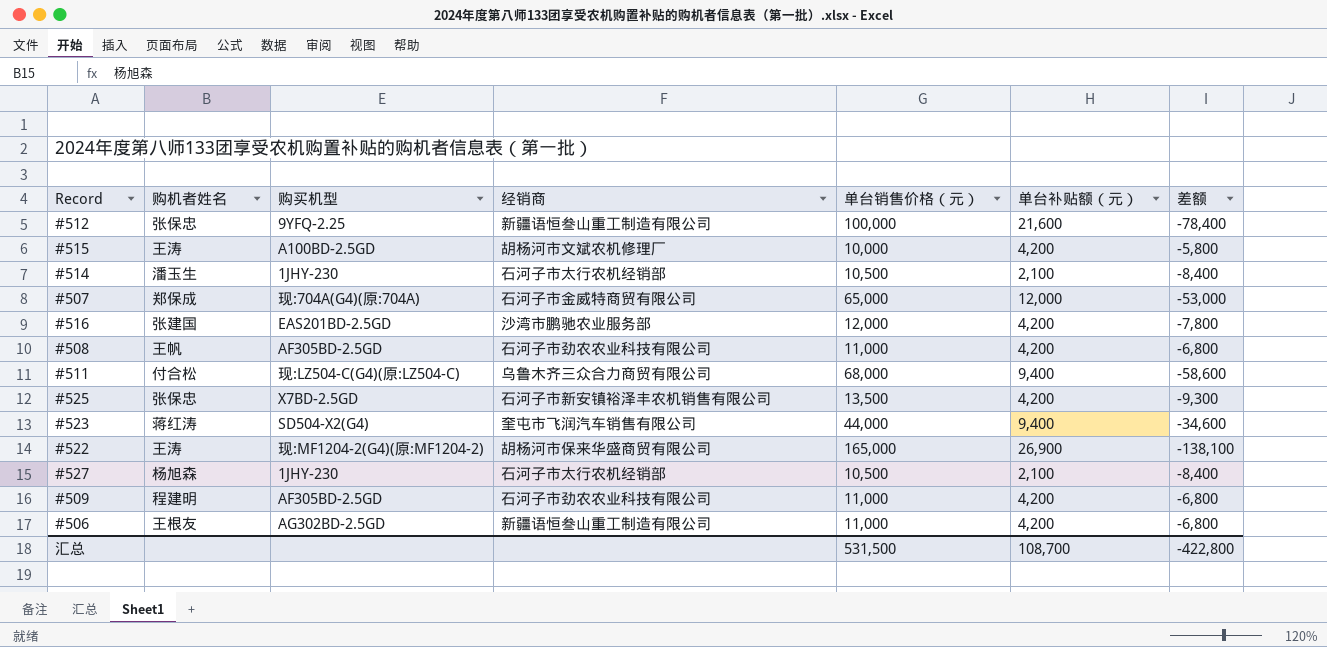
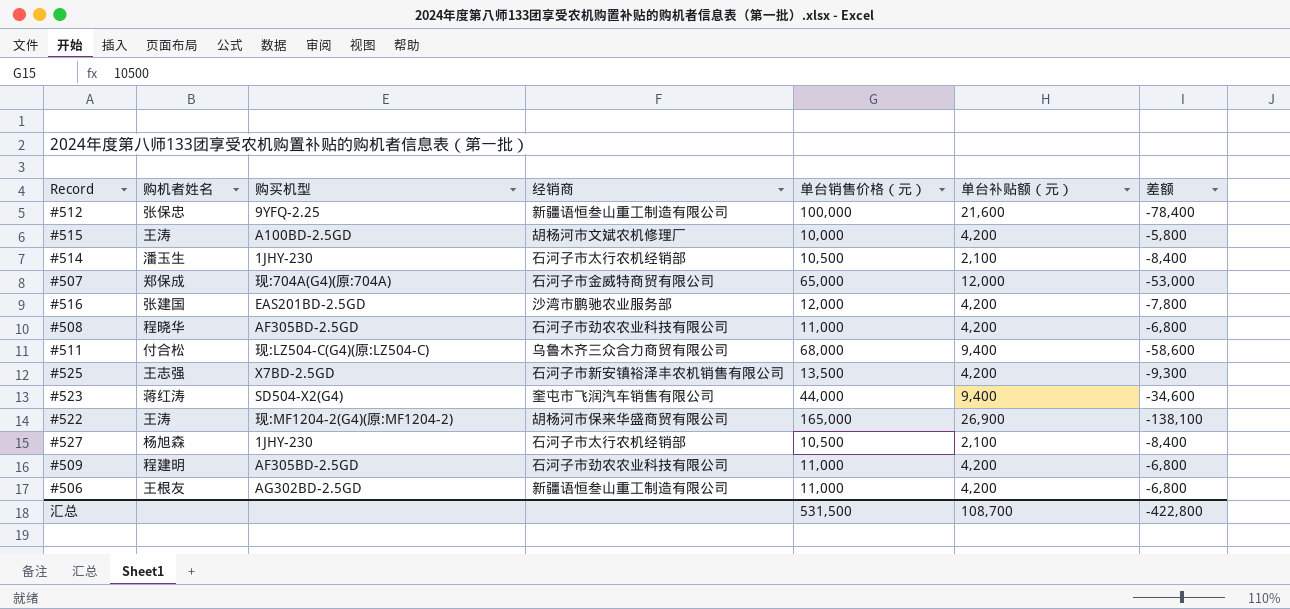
#508 | 购机者姓名: 王帆 -> 程晓华
#525 | 购机者姓名: 张保忠 -> 王志强

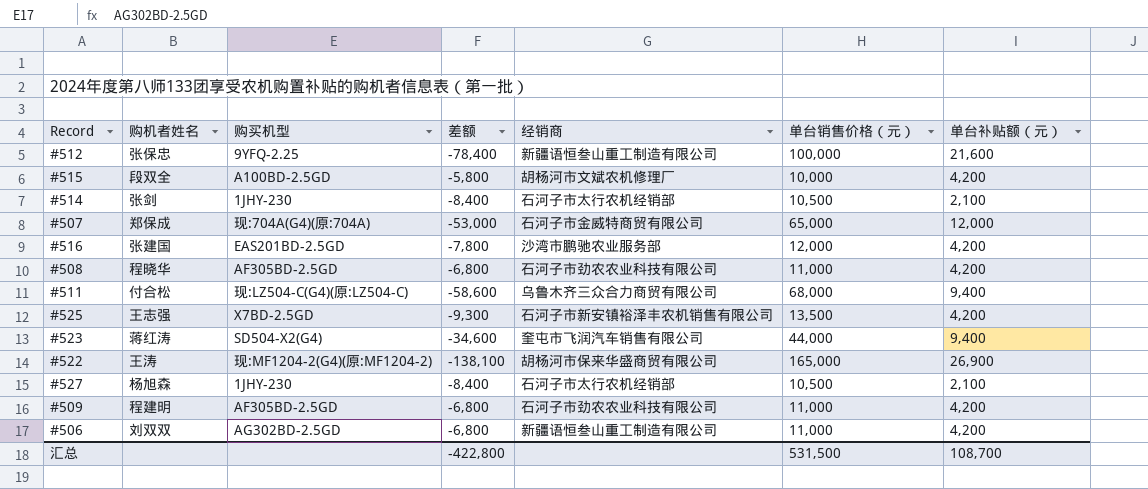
column 差额 | position: 7 -> 4
#515 | 购机者姓名: 王涛 -> 段双全
#514 | 购机者姓名: 潘玉生 -> 张剑
#506 | 购机者姓名: 王根友 -> 刘双双

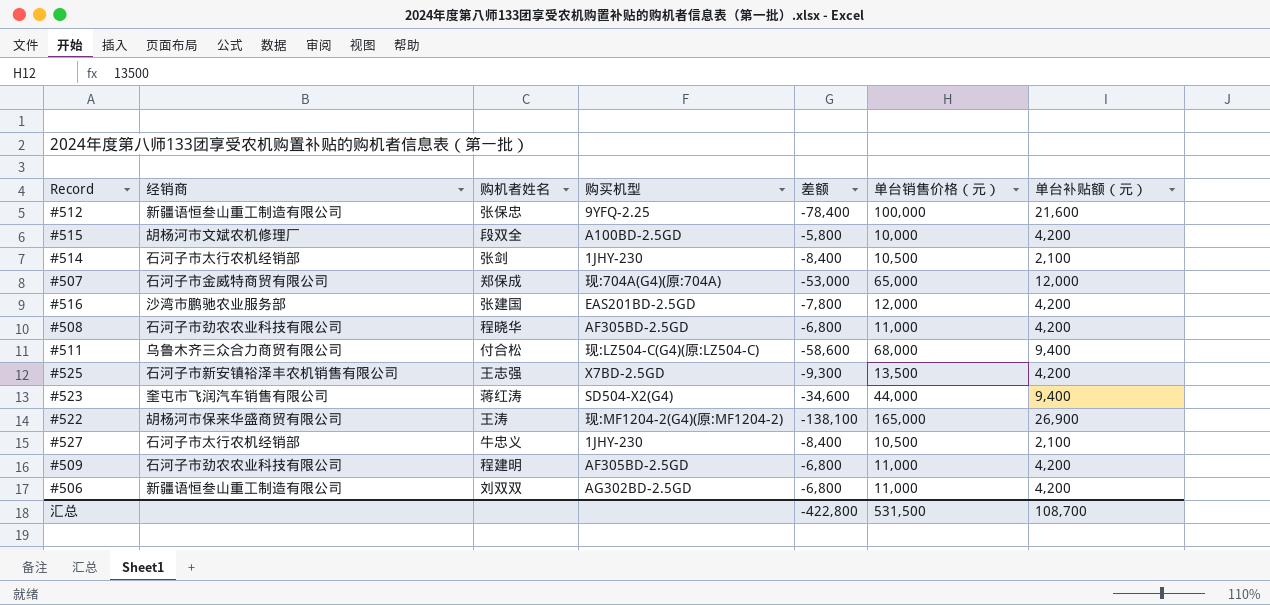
column 经销商 | position: 5 -> 2
#527 | 购机者姓名: 杨旭森 -> 牛忠义

